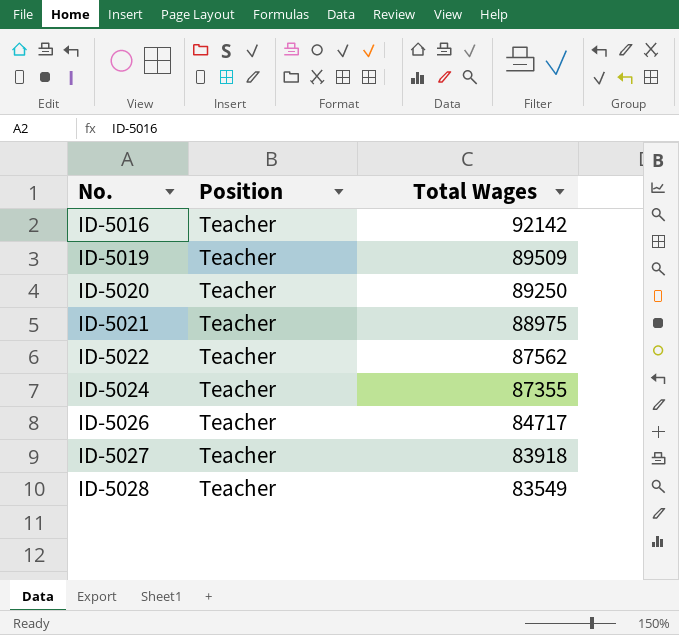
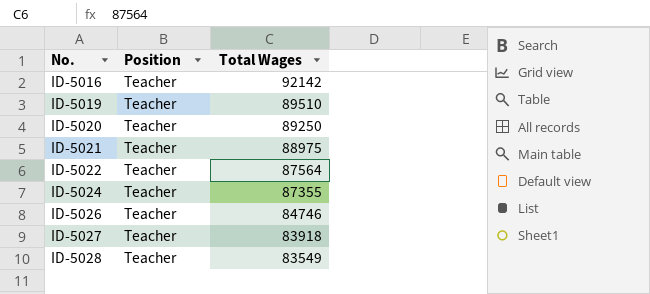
ID-5019 | Total Wages: 89509 -> 89510
ID-5022 | Total Wages: 87562 -> 87564
ID-5026 | Total Wages: 84717 -> 84746

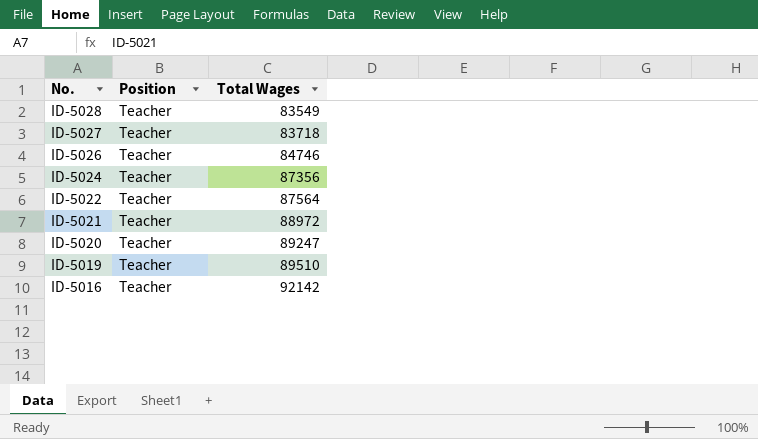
row order: No. ascending -> No. descending
ID-5027 | Total Wages: 83918 -> 83718
ID-5024 | Total Wages: 87355 -> 87356
ID-5021 | Total Wages: 88975 -> 88972
ID-5020 | Total Wages: 89250 -> 89247

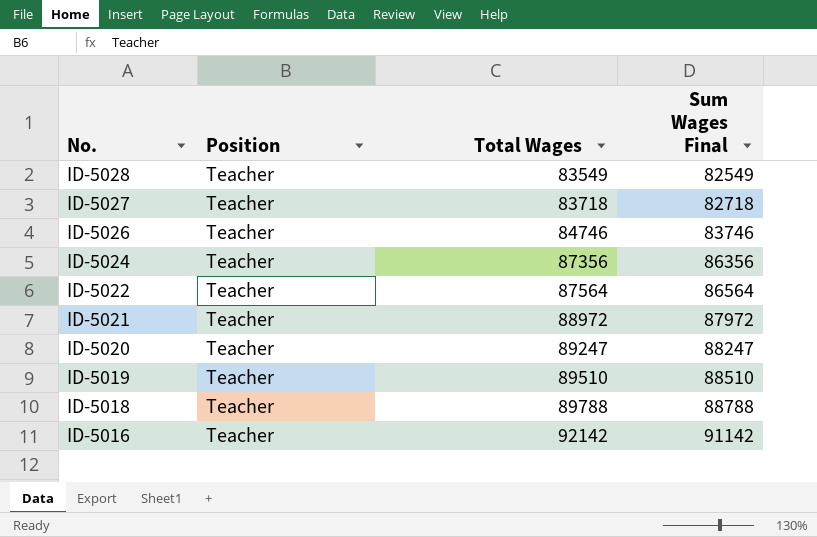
column Sum Wages Final | formula: none -> [Total Wages] - 1000
row ID-5018: none -> Teacher | 89788 | 88788

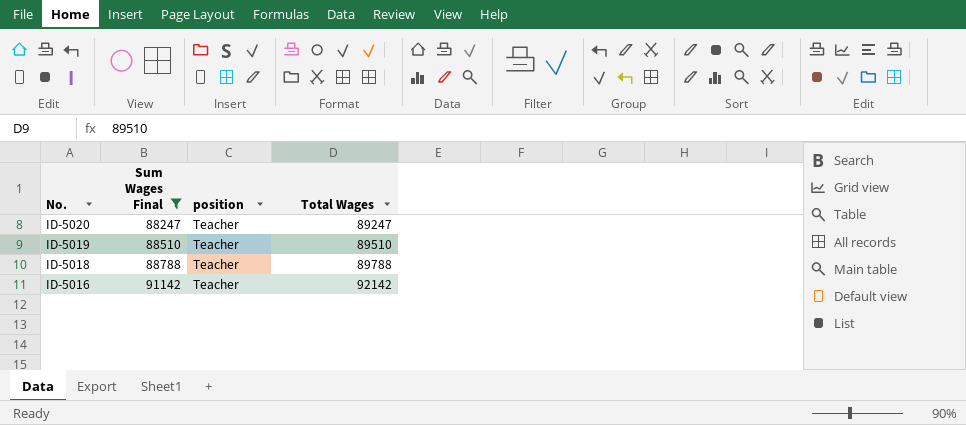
filter: none -> Sum Wages Final >= 88247
column Sum Wages Final | position: 4 -> 2
column name: Position -> position

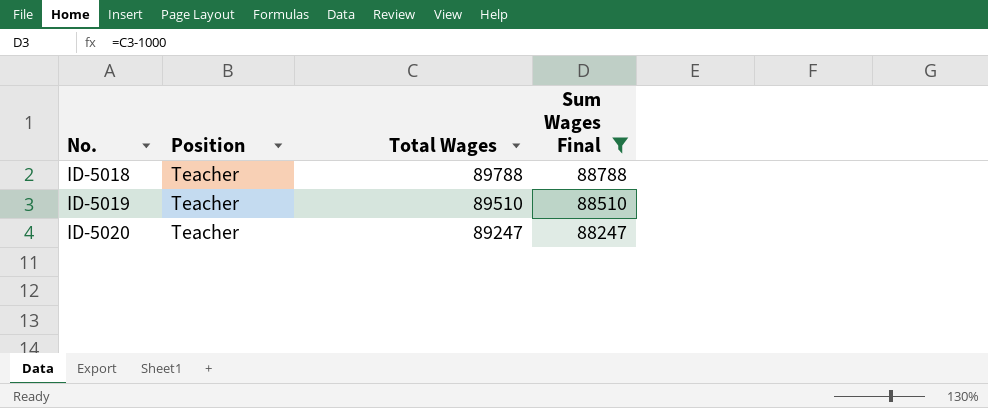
row order: No. descending -> No. ascending
column name: position -> Position
column Sum Wages Final | position: 2 -> 4
row ID-5016: 91142 | Teacher | 92142 -> none

